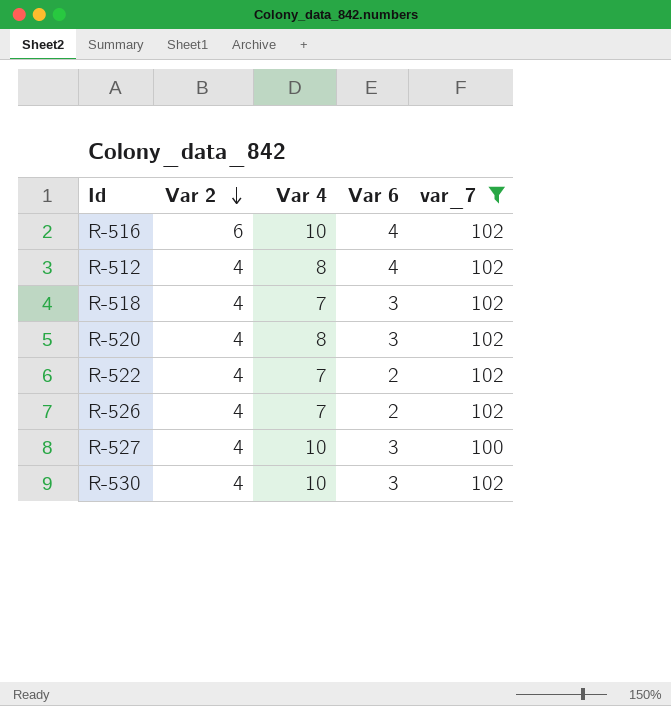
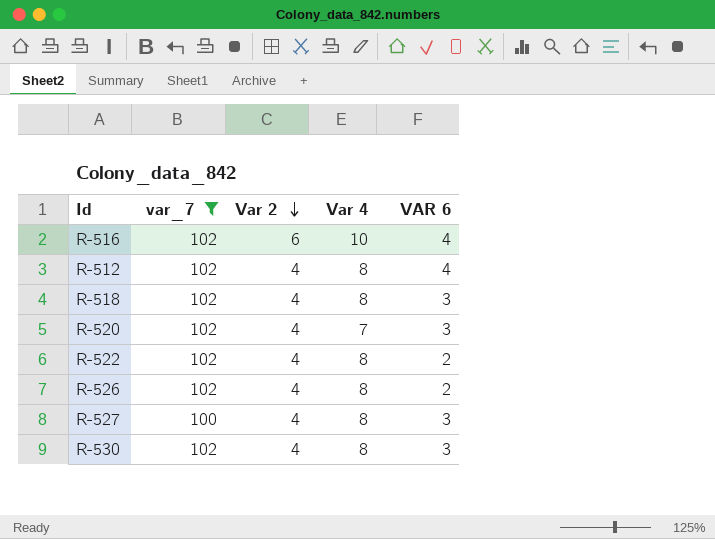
column var_7 | position: 5 -> 2
column name: Var 6 -> VAR 6
R-518 | Var 4: 7 -> 8
R-520 | Var 4: 8 -> 7
R-522 | Var 4: 7 -> 8
R-526 | Var 4: 7 -> 8
R-527 | Var 4: 10 -> 8
R-530 | Var 4: 10 -> 8

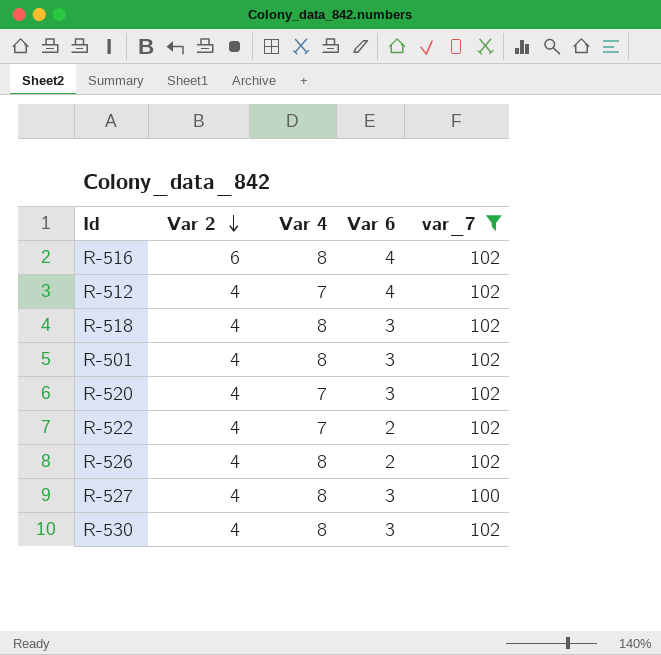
column name: VAR 6 -> Var 6
column var_7 | position: 2 -> 5
R-516 | Var 4: 10 -> 8
R-512 | Var 4: 8 -> 7
row R-501: none -> 4 | 8 | 3 | 102
R-522 | Var 4: 8 -> 7

